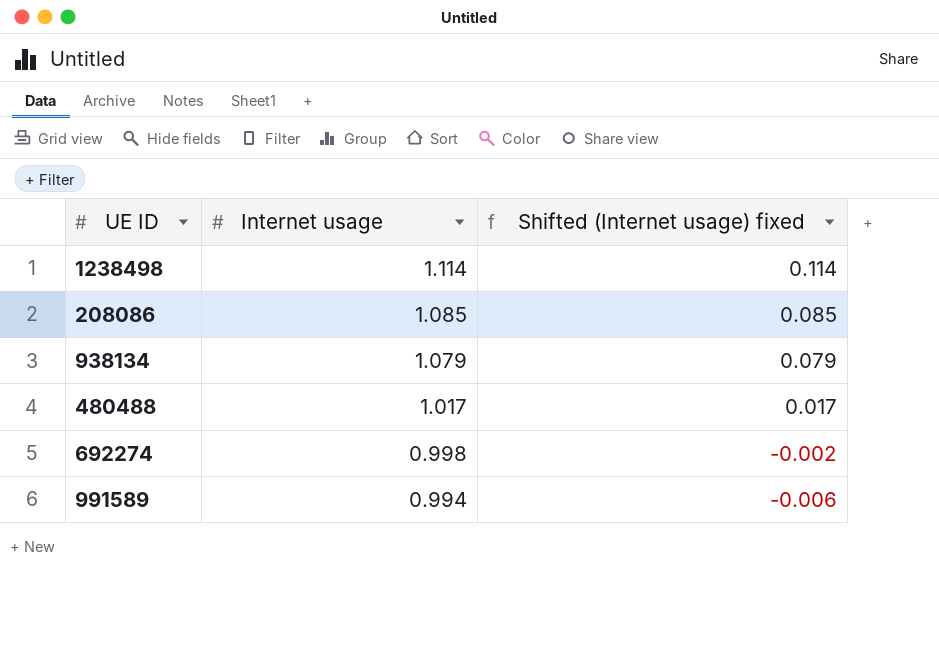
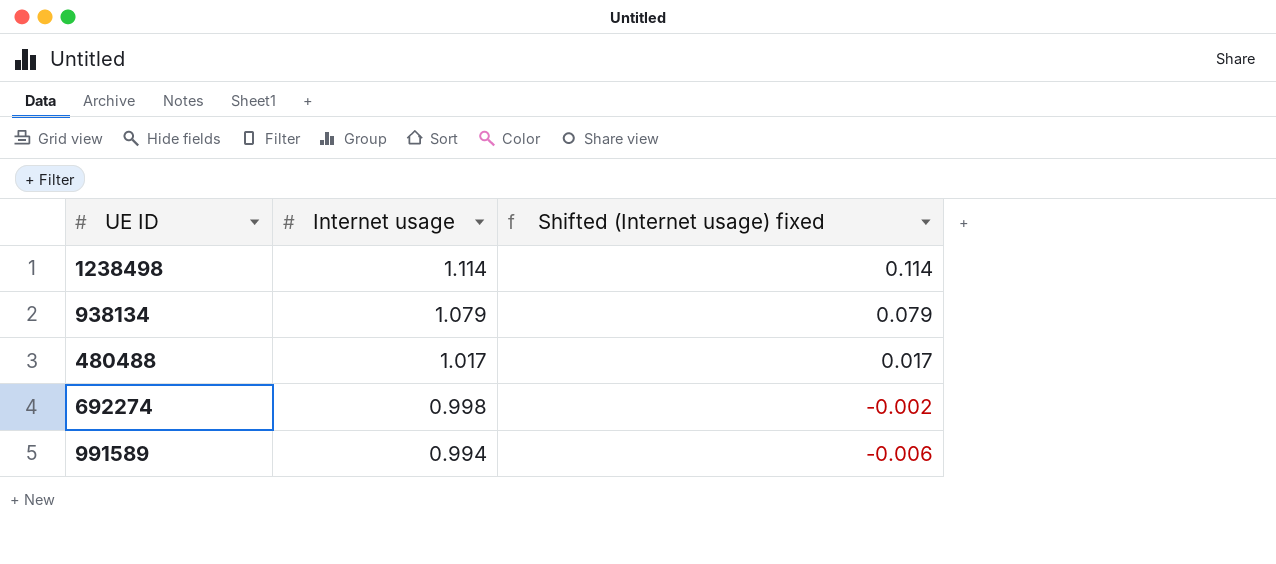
row 208086: 1.085 | 0.085 -> none

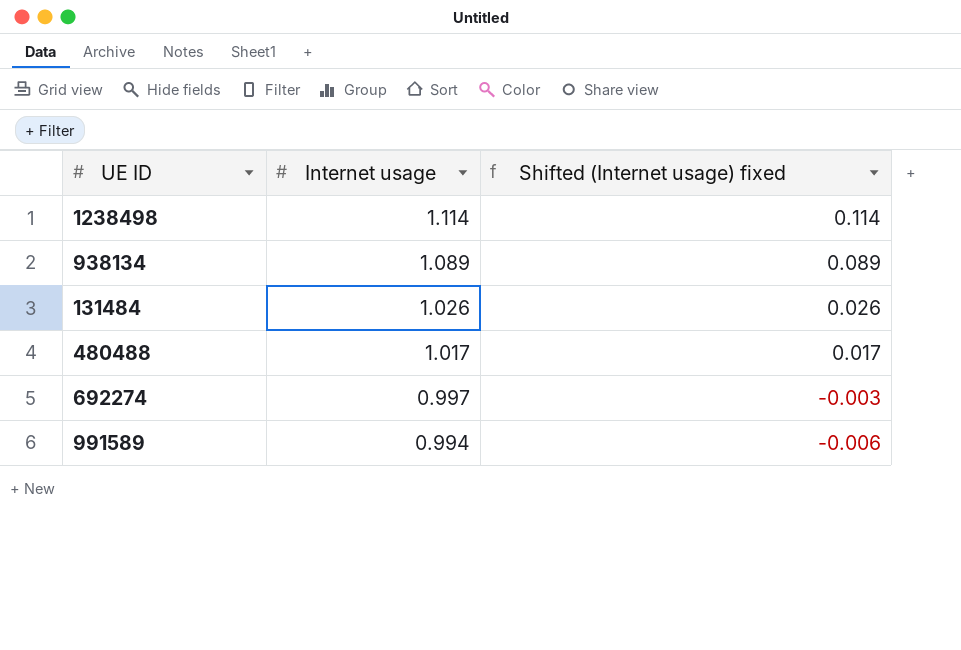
938134 | Internet usage: 1.079 -> 1.089
938134 | Shifted (Internet usage) fixed: 0.079 -> 0.089
row 131484: none -> 1.026 | 0.026
692274 | Internet usage: 0.998 -> 0.997
692274 | Shifted (Internet usage) fixed: -0.002 -> -0.003

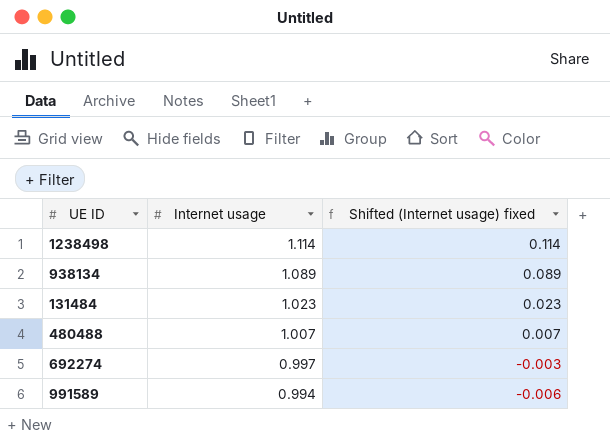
131484 | Internet usage: 1.026 -> 1.023
131484 | Shifted (Internet usage) fixed: 0.026 -> 0.023
480488 | Internet usage: 1.017 -> 1.007
480488 | Shifted (Internet usage) fixed: 0.017 -> 0.007

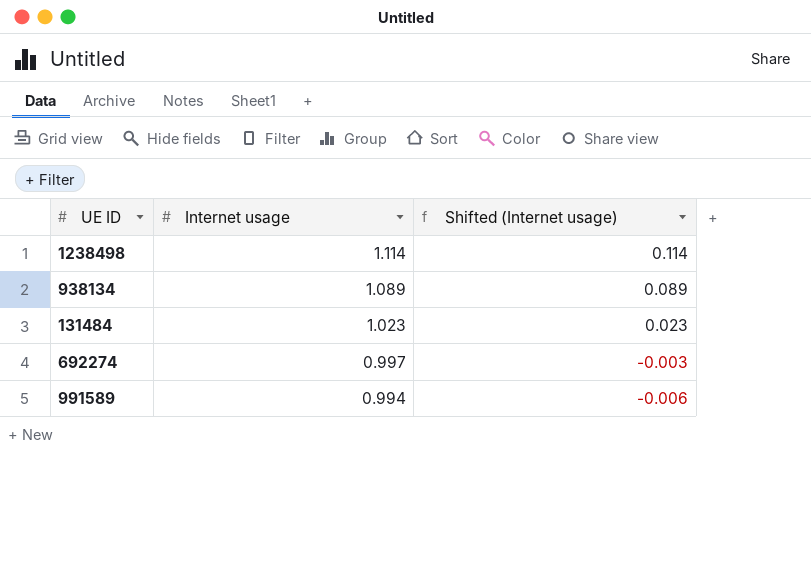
column name: Shifted (Internet usage) fixed -> Shifted (Internet usage)
row 480488: 1.007 | 0.007 -> none

